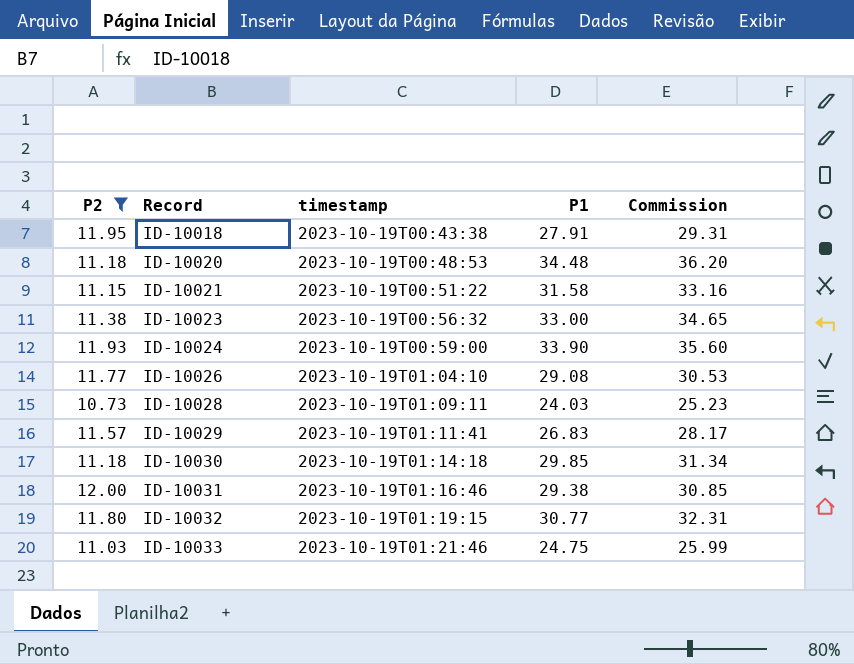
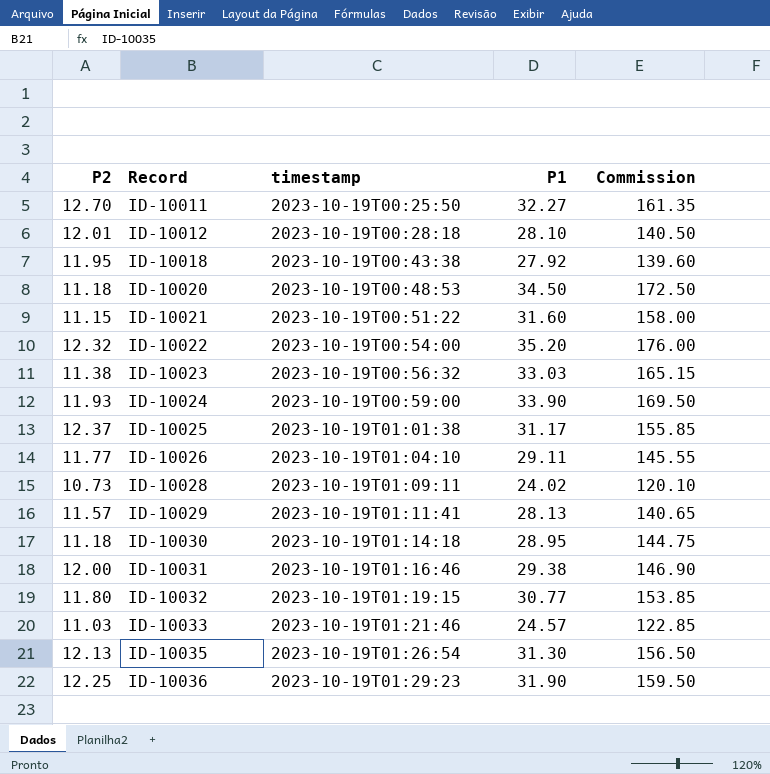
filter: P2 <= 12.00 -> none
column Commission | formula: [P1] * 1.05 -> [P1] * 5
ID-10018 | P1: 27.91 -> 27.92
ID-10020 | P1: 34.48 -> 34.50
ID-10021 | P1: 31.58 -> 31.60
ID-10023 | P1: 33.00 -> 33.03
ID-10026 | P1: 29.08 -> 29.11
ID-10028 | P1: 24.03 -> 24.02
ID-10029 | P1: 26.83 -> 28.13
ID-10030 | P1: 29.85 -> 28.95
ID-10033 | P1: 24.75 -> 24.57

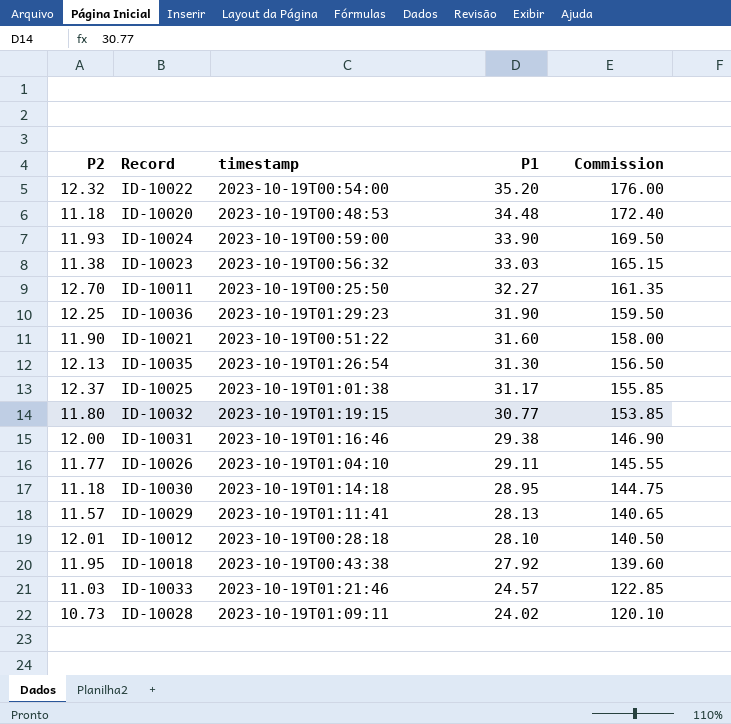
row order: Record ascending -> P1 descending
ID-10020 | P1: 34.50 -> 34.48
ID-10020 | Commission: 172.50 -> 172.40
ID-10021 | P2: 11.15 -> 11.90

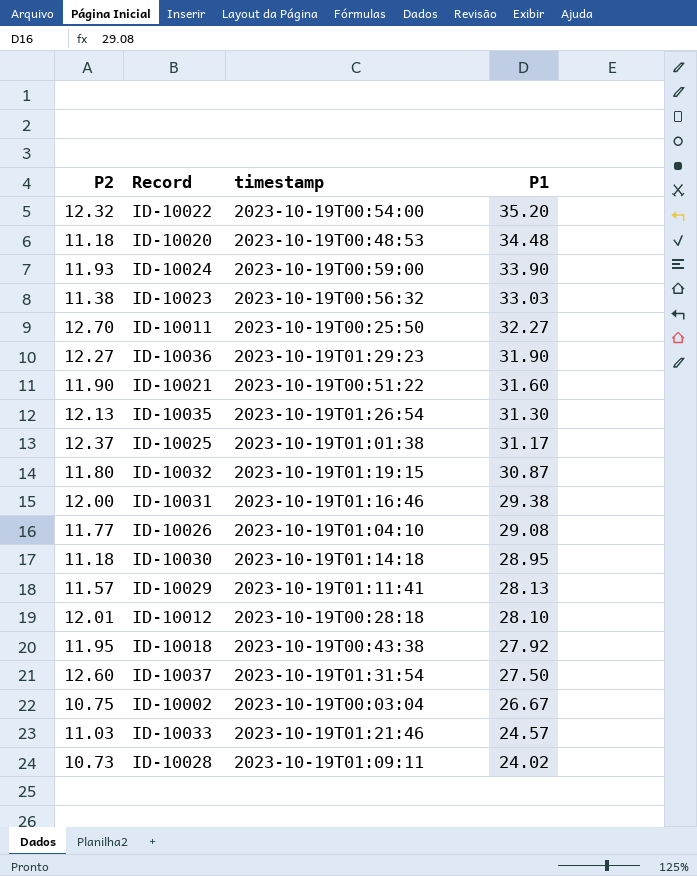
column Commission | formula: [P1] * 5 -> none
ID-10036 | P2: 12.25 -> 12.27
ID-10032 | P1: 30.77 -> 30.87
ID-10026 | P1: 29.11 -> 29.08
row ID-10037: none -> 12.60 | 2023-10-19T01:31:54 | 27.50
row ID-10002: none -> 10.75 | 2023-10-19T00:03:04 | 26.67

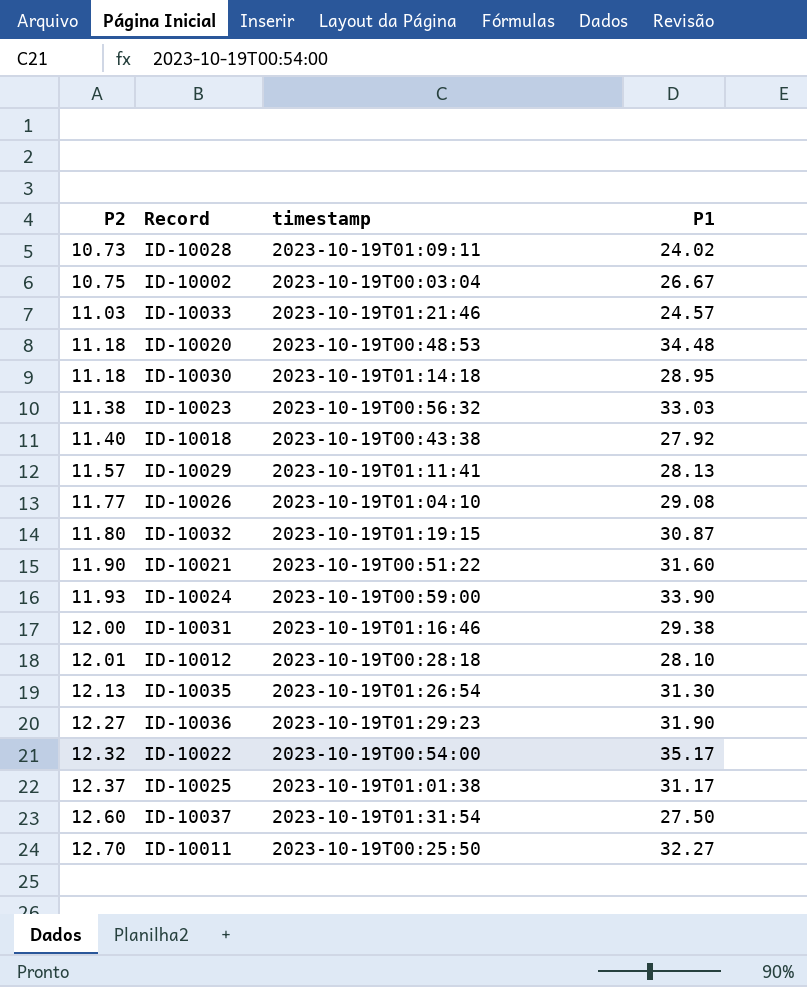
row order: P1 descending -> P2 ascending
ID-10018 | P2: 11.95 -> 11.40
ID-10022 | P1: 35.20 -> 35.17

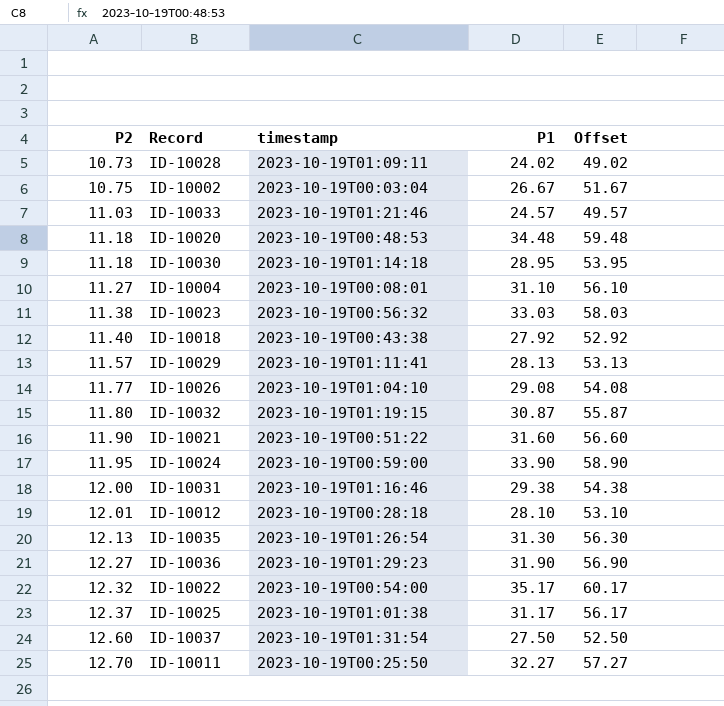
column Offset | formula: none -> [P1] + 25
row ID-10004: none -> 11.27 | 2023-10-19T00:08:01 | 31.10 | 56.10
ID-10024 | P2: 11.93 -> 11.95

